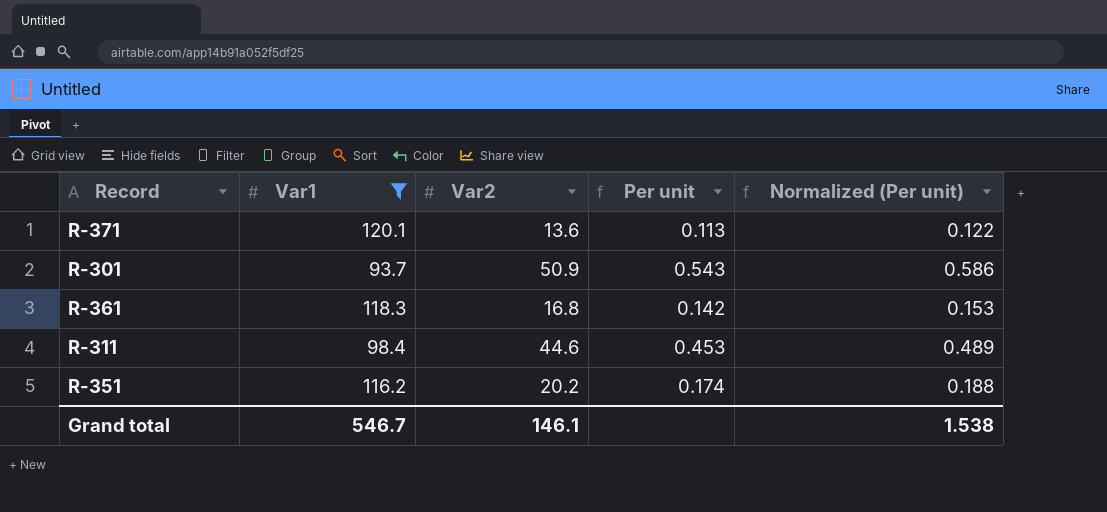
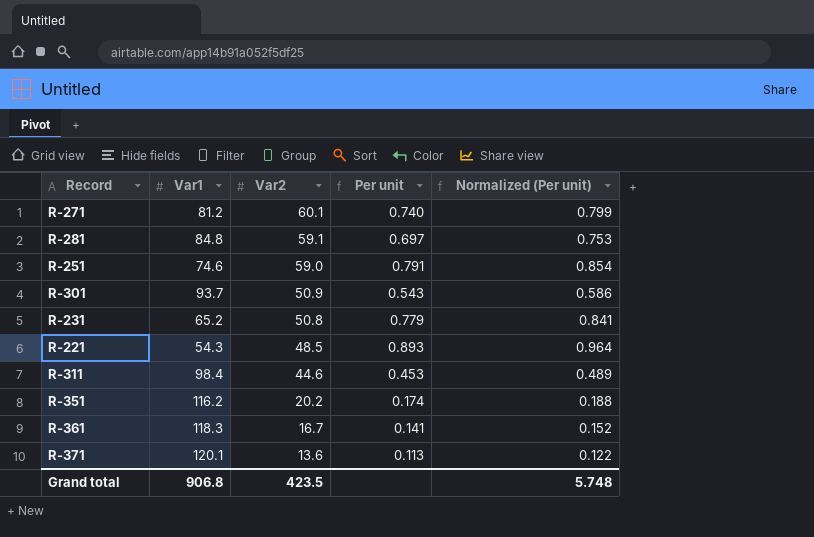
filter: Var1 >= 93.7 -> none
row order: none -> Var2 descending
R-361 | Var2: 16.8 -> 16.7
R-361 | Per unit: 0.142 -> 0.141
R-361 | Normalized (Per unit): 0.153 -> 0.152
Grand total | Var1: 546.7 -> 906.8
Grand total | Var2: 146.1 -> 423.5
Grand total | Normalized (Per unit): 1.538 -> 5.748

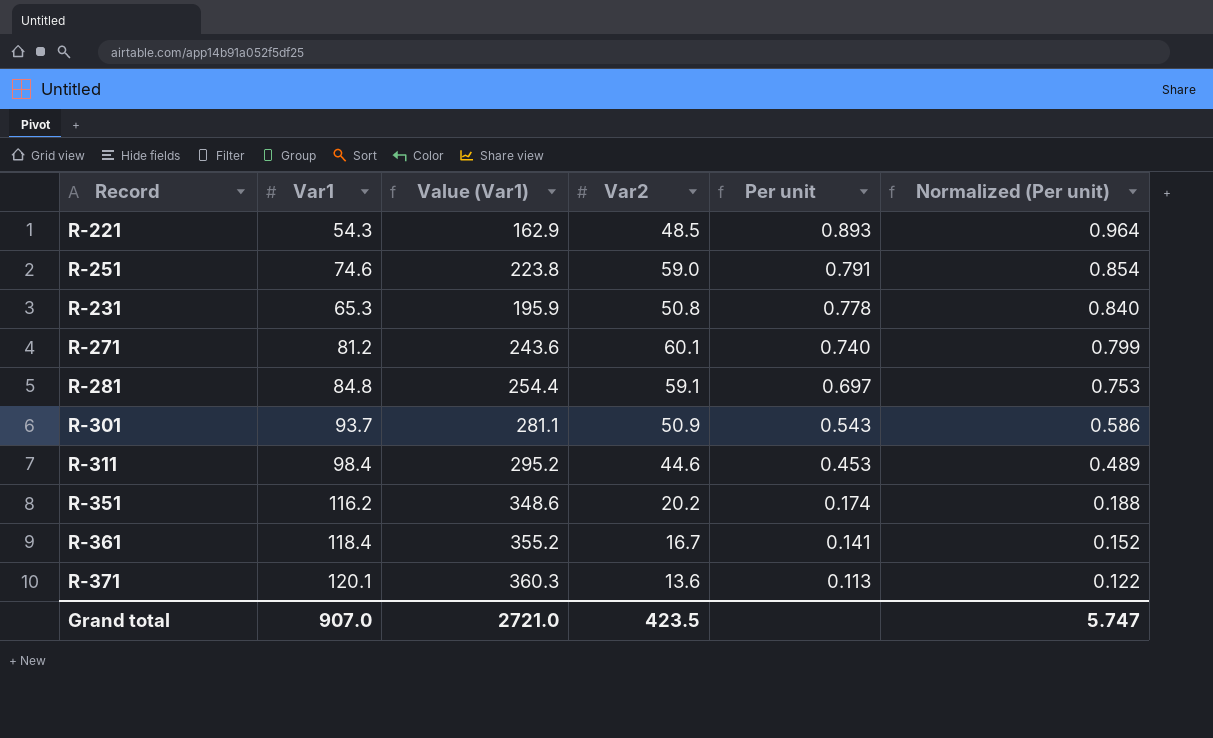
row order: Var2 descending -> Per unit descending
column Value (Var1) | formula: none -> [Var1] * 3
R-231 | Var1: 65.2 -> 65.3
R-231 | Per unit: 0.779 -> 0.778
R-231 | Normalized (Per unit): 0.841 -> 0.840
R-361 | Var1: 118.3 -> 118.4
Grand total | Var1: 906.8 -> 907.0
Grand total | Normalized (Per unit): 5.748 -> 5.747

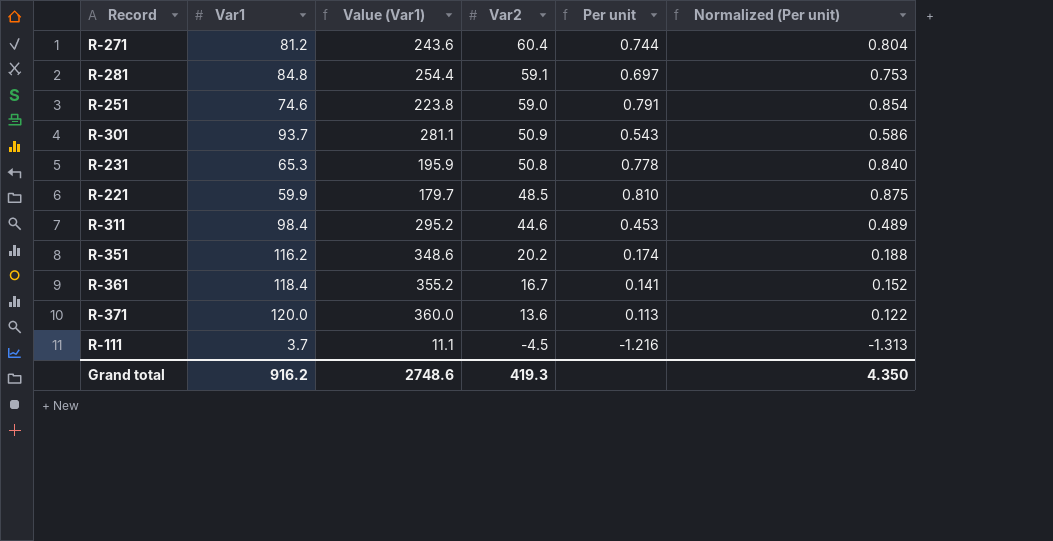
row order: Per unit descending -> Var2 descending
R-271 | Var2: 60.1 -> 60.4
R-271 | Per unit: 0.740 -> 0.744
R-271 | Normalized (Per unit): 0.799 -> 0.804
R-221 | Var1: 54.3 -> 59.9
R-221 | Value (Var1): 162.9 -> 179.7
R-221 | Per unit: 0.893 -> 0.810
R-221 | Normalized (Per unit): 0.964 -> 0.875
R-371 | Var1: 120.1 -> 120.0
R-371 | Value (Var1): 360.3 -> 360.0
row R-111: none -> 3.7 | 11.1 | -4.5 | -1.216 | -1.313
Grand total | Var1: 907.0 -> 916.2
Grand total | Value (Var1): 2721.0 -> 2748.6
Grand total | Var2: 423.5 -> 419.3
Grand total | Normalized (Per unit): 5.747 -> 4.350

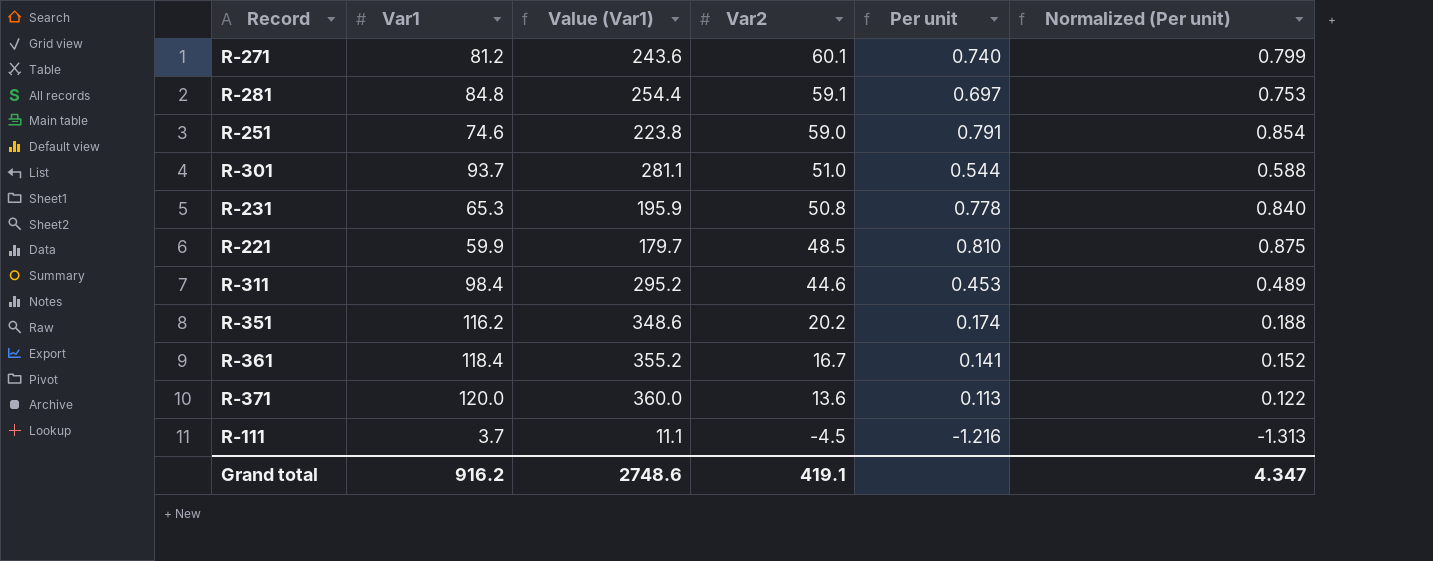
R-271 | Var2: 60.4 -> 60.1
R-271 | Per unit: 0.744 -> 0.740
R-271 | Normalized (Per unit): 0.804 -> 0.799
R-301 | Var2: 50.9 -> 51.0
R-301 | Per unit: 0.543 -> 0.544
R-301 | Normalized (Per unit): 0.586 -> 0.588
Grand total | Var2: 419.3 -> 419.1
Grand total | Normalized (Per unit): 4.350 -> 4.347

